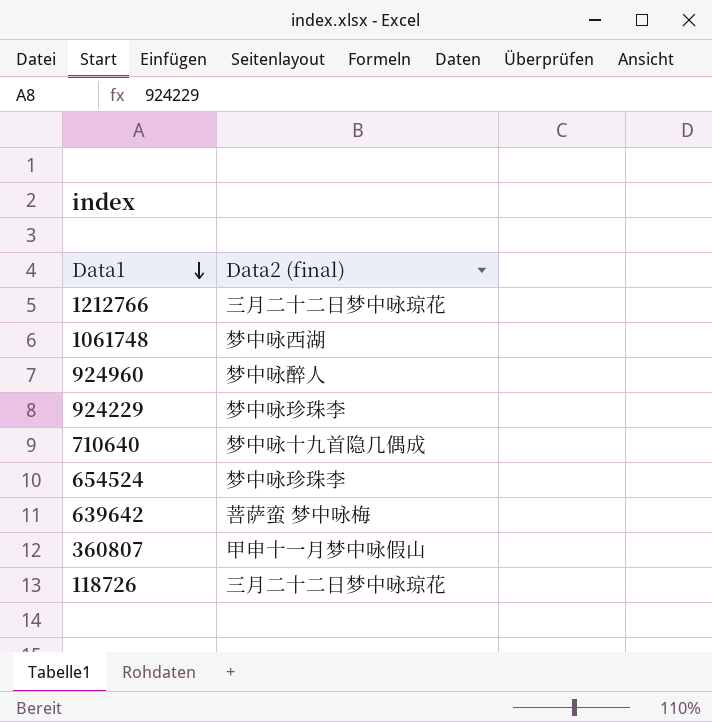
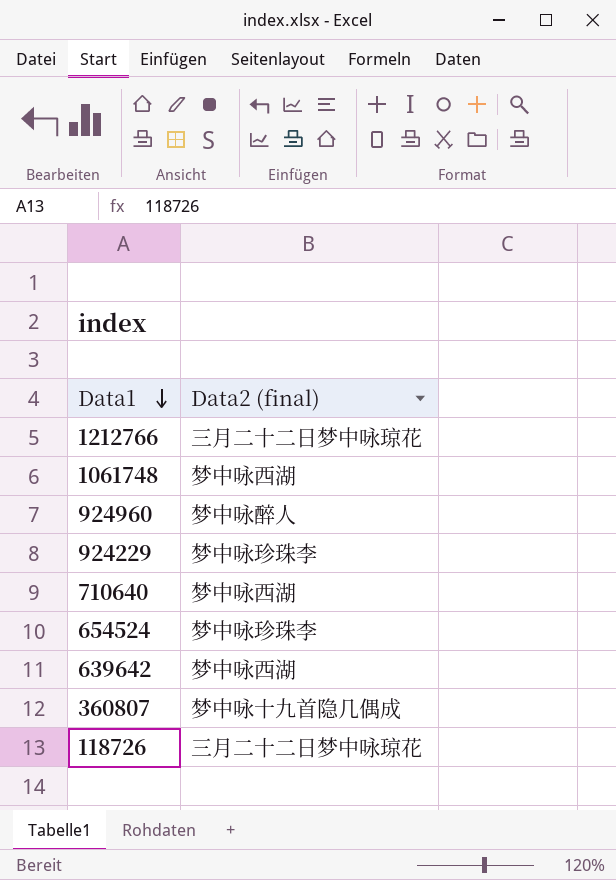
710640 | Data2 (final): 梦中咏十九首隐几偶成 -> 梦中咏西湖
639642 | Data2 (final): 菩萨蛮 梦中咏梅 -> 梦中咏西湖
360807 | Data2 (final): 甲申十一月梦中咏假山 -> 梦中咏十九首隐几偶成

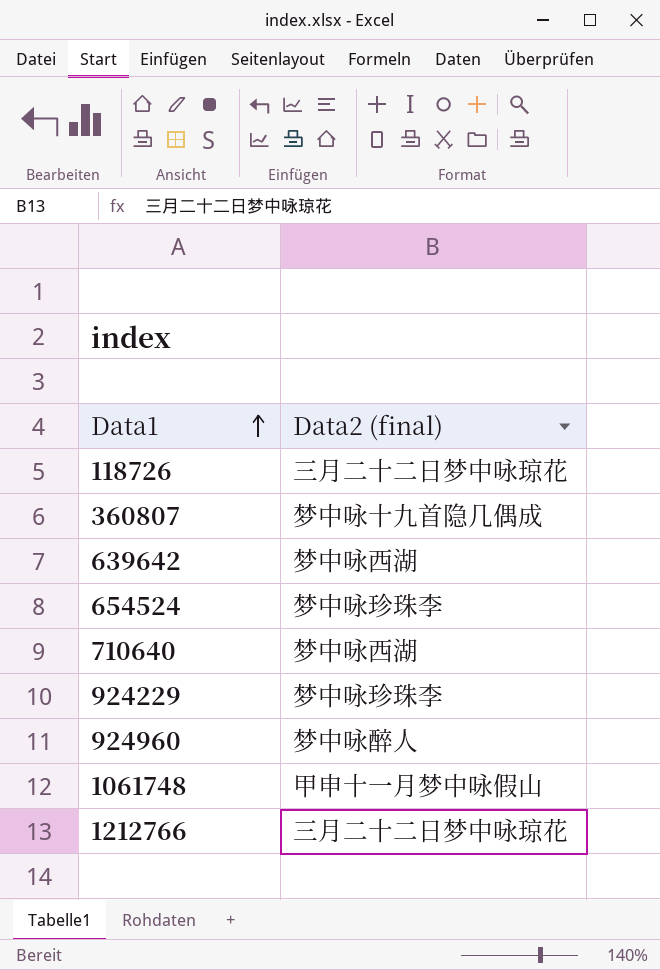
row order: Data1 descending -> Data1 ascending
1061748 | Data2 (final): 梦中咏西湖 -> 甲申十一月梦中咏假山

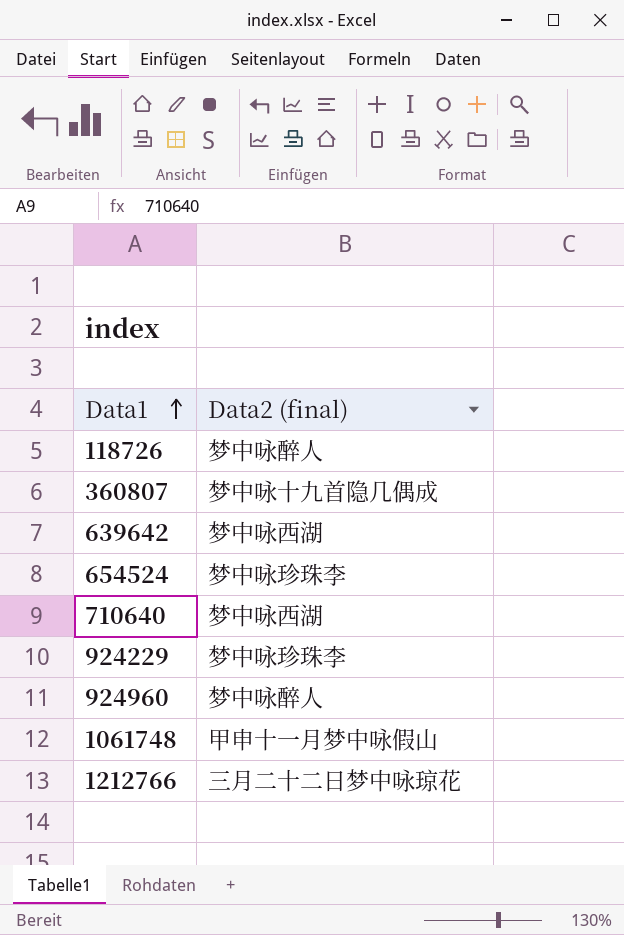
118726 | Data2 (final): 三月二十二日梦中咏琼花 -> 梦中咏醉人

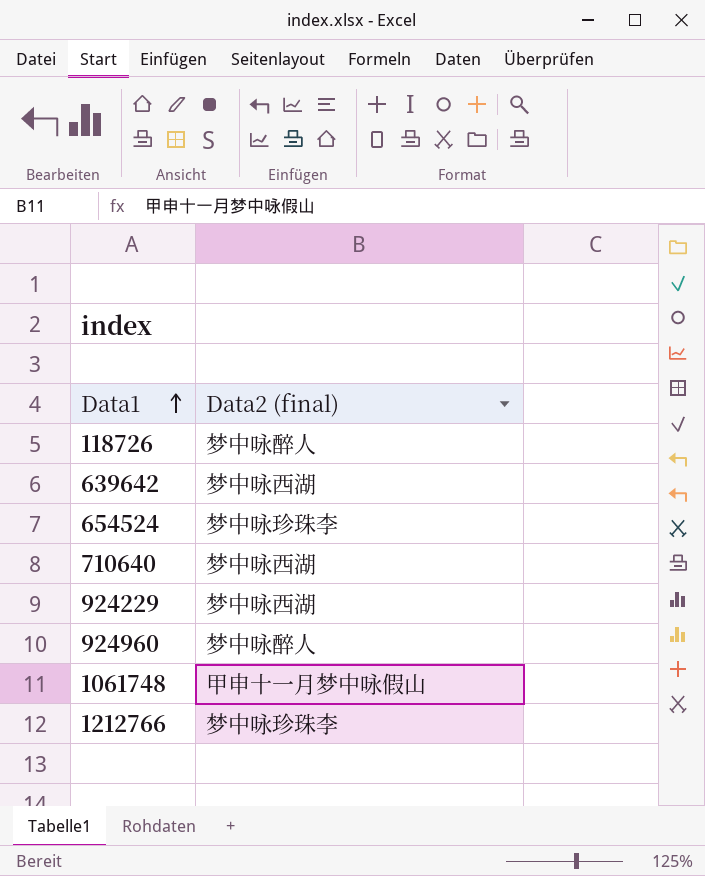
row 360807: 梦中咏十九首隐几偶成 -> none
924229 | Data2 (final): 梦中咏珍珠李 -> 梦中咏西湖
1212766 | Data2 (final): 三月二十二日梦中咏琼花 -> 梦中咏珍珠李

